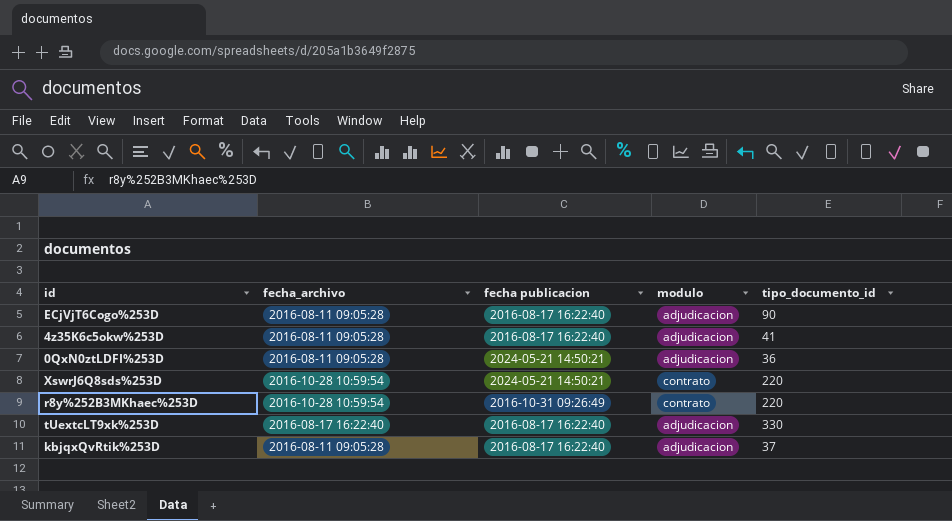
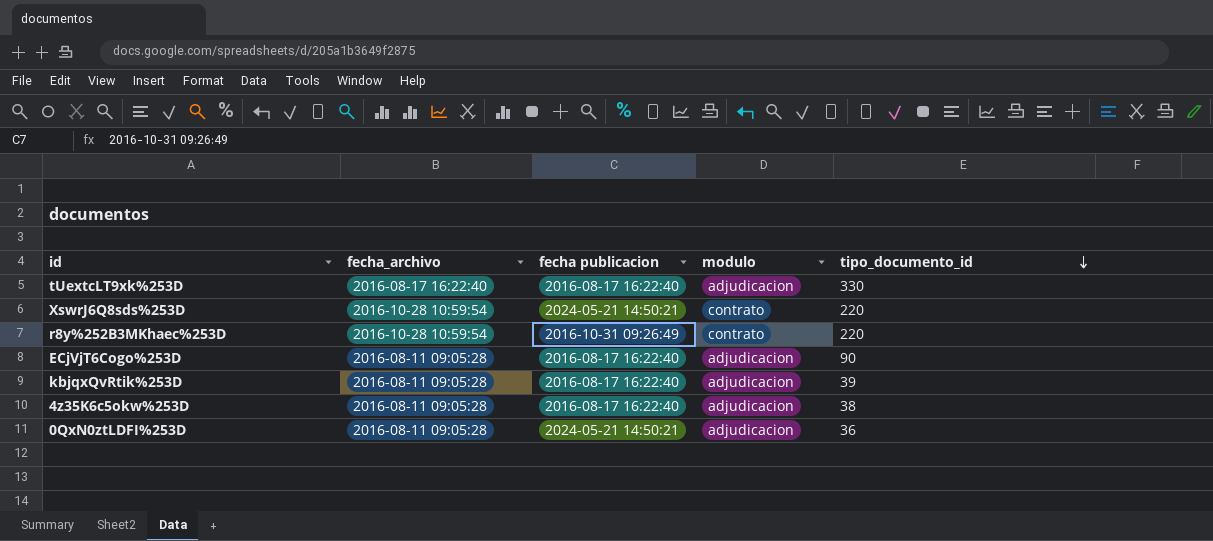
row order: none -> tipo_documento_id descending
kbjqxQvRtik%253D | tipo_documento_id: 37 -> 39
4z35K6c5okw%253D | tipo_documento_id: 41 -> 38

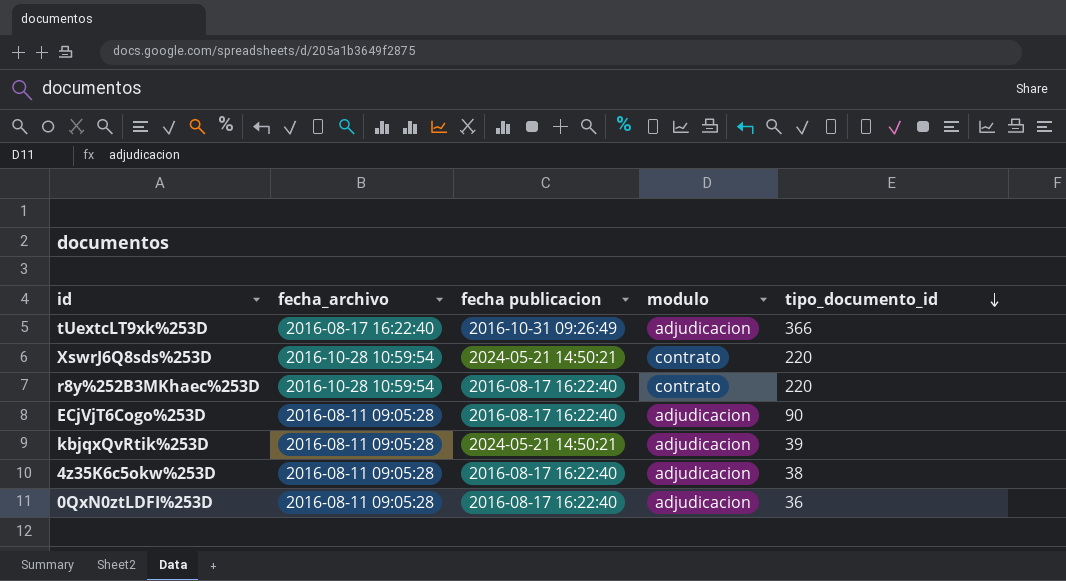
tUextcLT9xk%253D | fecha publicacion: 2016-08-17 16:22:40 -> 2016-10-31 09:26:49
tUextcLT9xk%253D | tipo_documento_id: 330 -> 366
r8y%252B3MKhaec%253D | fecha publicacion: 2016-10-31 09:26:49 -> 2016-08-17 16:22:40
kbjqxQvRtik%253D | fecha publicacion: 2016-08-17 16:22:40 -> 2024-05-21 14:50:21
0QxN0ztLDFI%253D | fecha publicacion: 2024-05-21 14:50:21 -> 2016-08-17 16:22:40

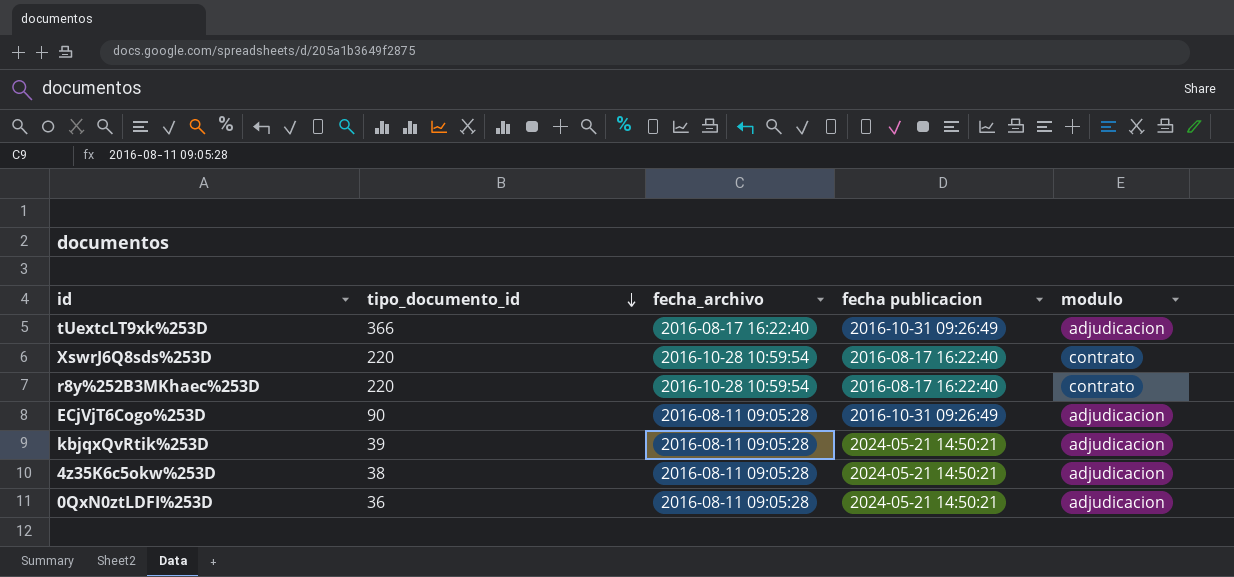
column tipo_documento_id | position: 5 -> 2
XswrJ6Q8sds%253D | fecha publicacion: 2024-05-21 14:50:21 -> 2016-08-17 16:22:40
ECjVjT6Cogo%253D | fecha publicacion: 2016-08-17 16:22:40 -> 2016-10-31 09:26:49
4z35K6c5okw%253D | fecha publicacion: 2016-08-17 16:22:40 -> 2024-05-21 14:50:21
0QxN0ztLDFI%253D | fecha publicacion: 2016-08-17 16:22:40 -> 2024-05-21 14:50:21

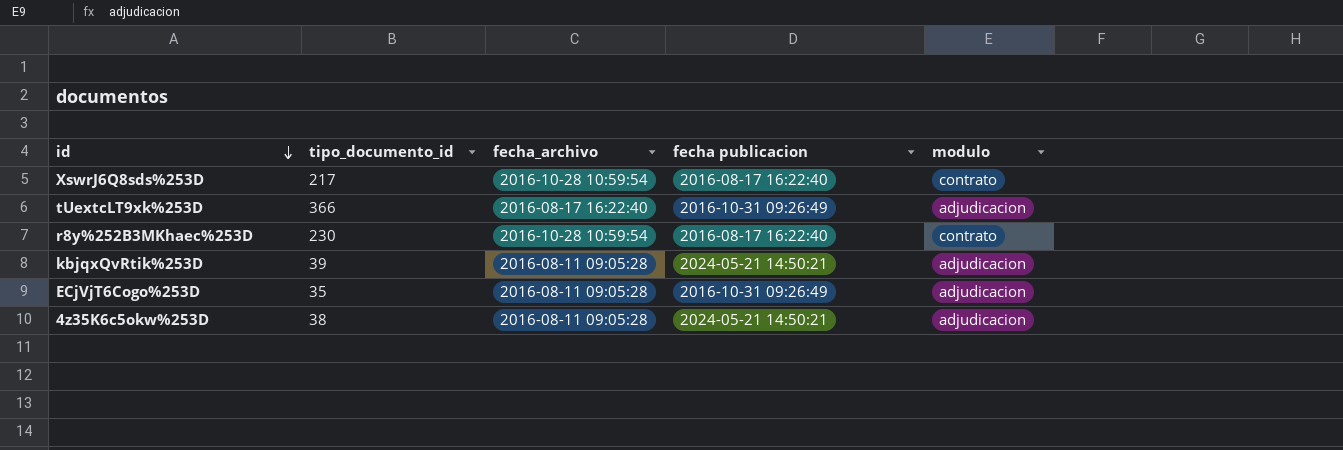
row order: tipo_documento_id descending -> id descending
row 0QxN0ztLDFI%253D: 36 | 2016-08-11 09:05:28 | 2024-05-21 14:50:21 | adjudicacion -> none
XswrJ6Q8sds%253D | tipo_documento_id: 220 -> 217
r8y%252B3MKhaec%253D | tipo_documento_id: 220 -> 230
ECjVjT6Cogo%253D | tipo_documento_id: 90 -> 35

